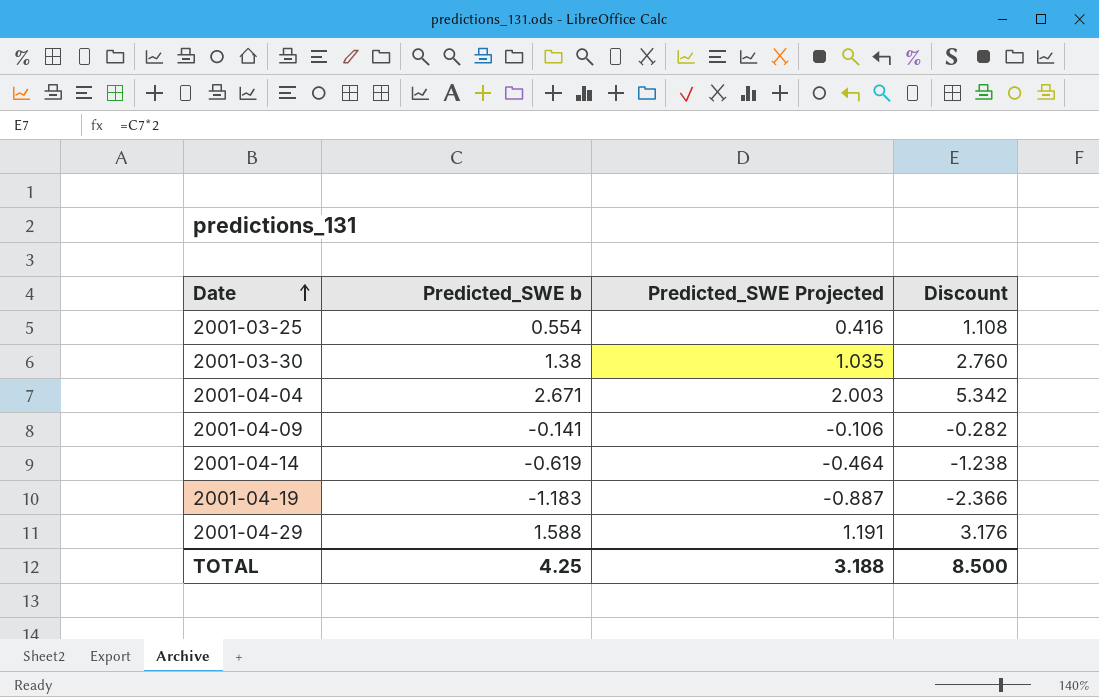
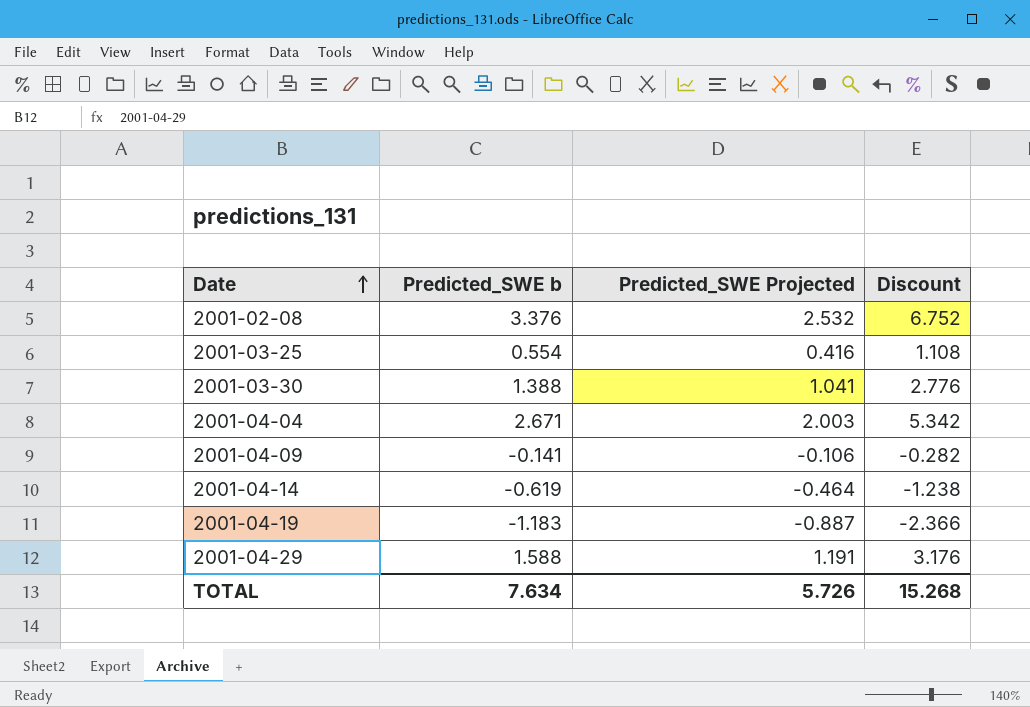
row 2001-02-08: none -> 3.376 | 2.532 | 6.752
2001-03-30 | Predicted_SWE b: 1.38 -> 1.388
2001-03-30 | Predicted_SWE Projected: 1.035 -> 1.041
2001-03-30 | Discount: 2.760 -> 2.776
TOTAL | Predicted_SWE b: 4.25 -> 7.634
TOTAL | Predicted_SWE Projected: 3.188 -> 5.726
TOTAL | Discount: 8.500 -> 15.268

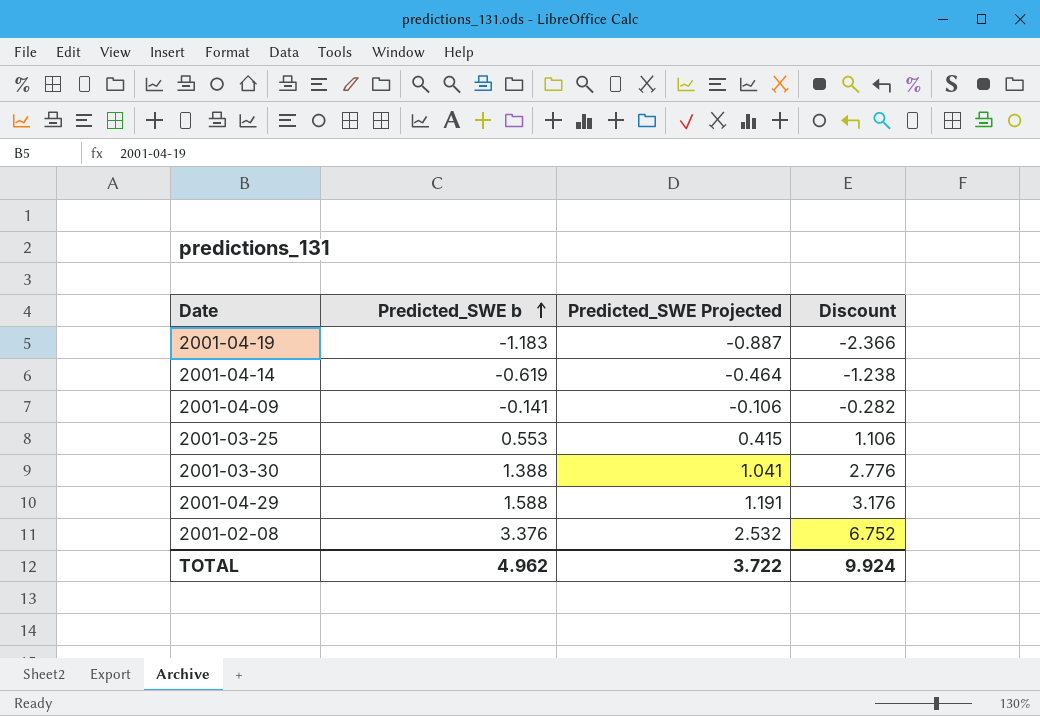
row order: Date ascending -> Predicted_SWE b ascending
row 2001-04-04: 2.671 | 2.003 | 5.342 -> none
2001-03-25 | Predicted_SWE b: 0.554 -> 0.553
2001-03-25 | Predicted_SWE Projected: 0.416 -> 0.415
2001-03-25 | Discount: 1.108 -> 1.106
TOTAL | Predicted_SWE b: 7.634 -> 4.962
TOTAL | Predicted_SWE Projected: 5.726 -> 3.722
TOTAL | Discount: 15.268 -> 9.924

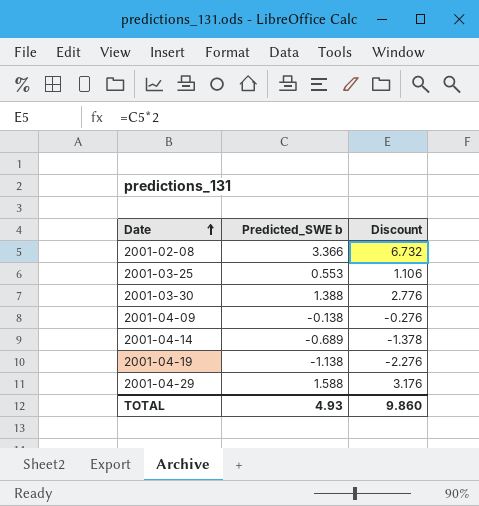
row order: Predicted_SWE b ascending -> Date ascending
column Predicted_SWE Projected | formula: [Predicted_SWE b] * 0.75 -> none
2001-02-08 | Predicted_SWE b: 3.376 -> 3.366
2001-02-08 | Discount: 6.752 -> 6.732
2001-04-09 | Predicted_SWE b: -0.141 -> -0.138
2001-04-09 | Discount: -0.282 -> -0.276
2001-04-14 | Predicted_SWE b: -0.619 -> -0.689
2001-04-14 | Discount: -1.238 -> -1.378
2001-04-19 | Predicted_SWE b: -1.183 -> -1.138
2001-04-19 | Discount: -2.366 -> -2.276
TOTAL | Predicted_SWE b: 4.962 -> 4.93
TOTAL | Discount: 9.924 -> 9.860

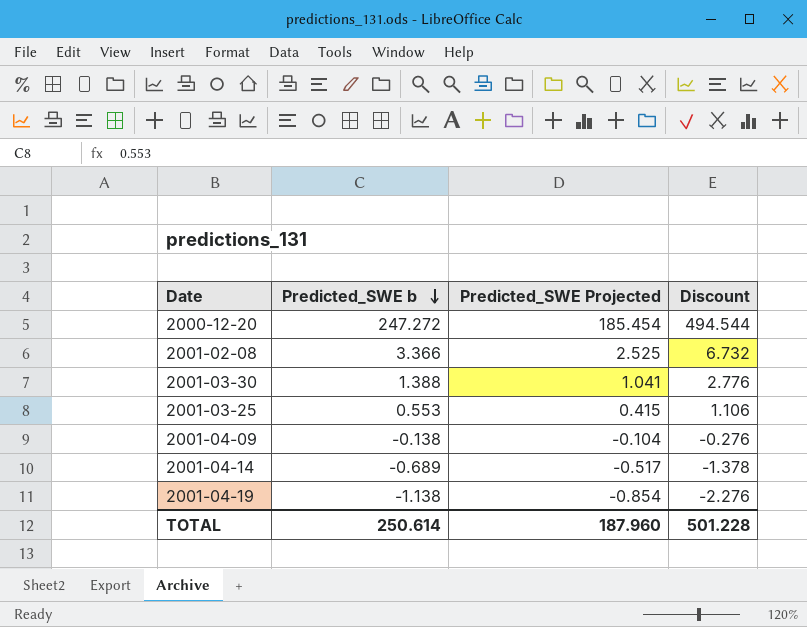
row order: Date ascending -> Predicted_SWE b descending
column Predicted_SWE Projected | formula: none -> [Predicted_SWE b] * 0.75
row 2001-04-29: 1.588 | 3.176 -> none
row 2000-12-20: none -> 247.272 | 185.454 | 494.544
TOTAL | Predicted_SWE b: 4.93 -> 250.614
TOTAL | Discount: 9.860 -> 501.228

